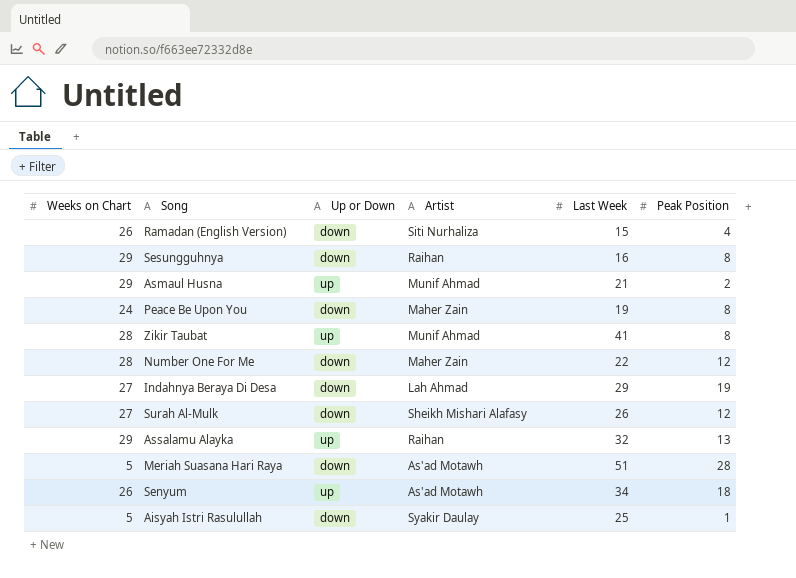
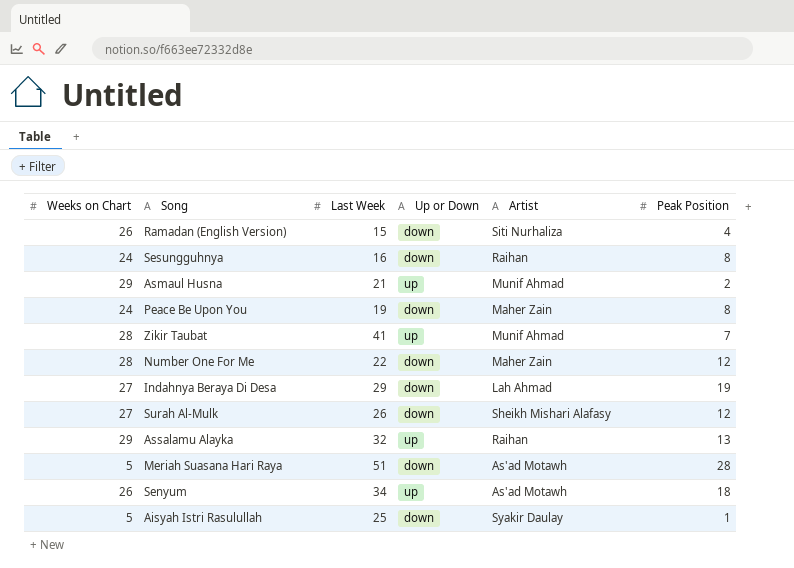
column Last Week | position: 5 -> 3
Sesungguhnya | Weeks on Chart: 29 -> 24
Zikir Taubat | Peak Position: 8 -> 7

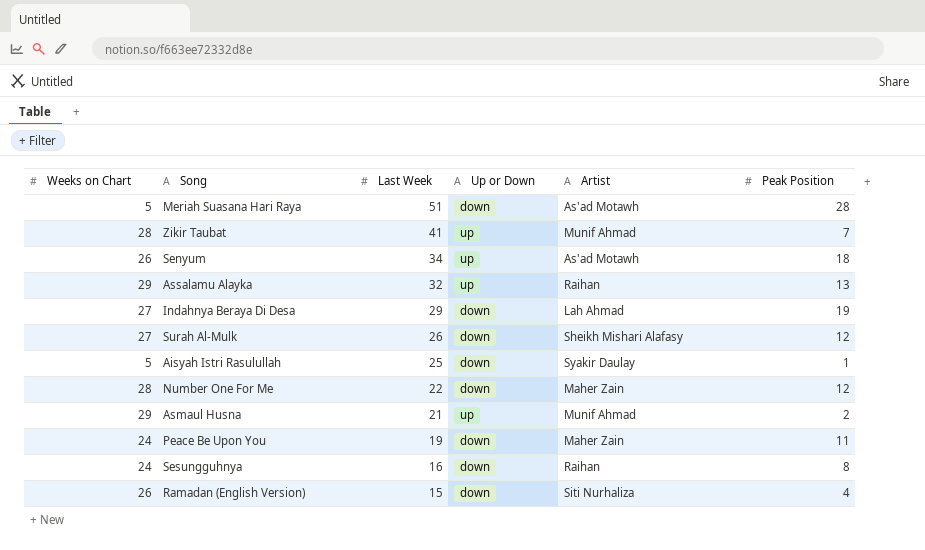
row order: none -> Last Week descending
Peace Be Upon You | Peak Position: 8 -> 11

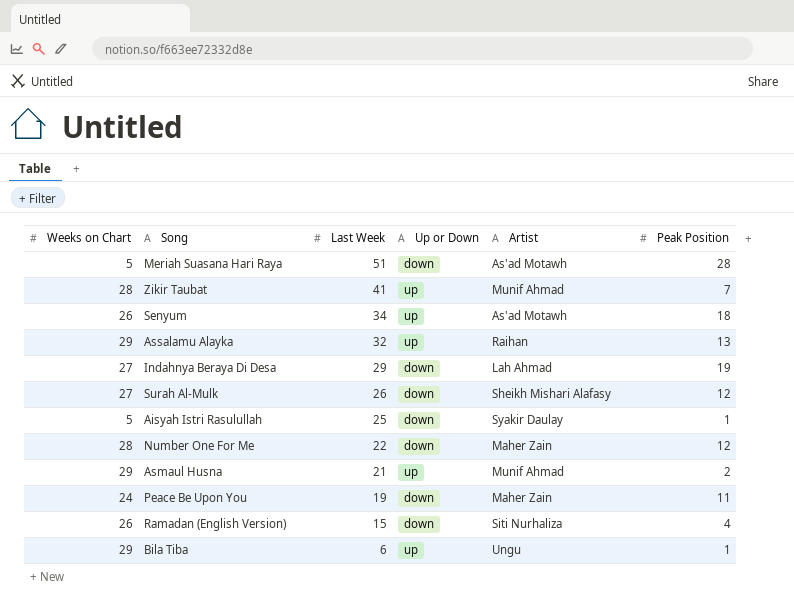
row Sesungguhnya: 24 | 16 | down | Raihan | 8 -> none
row Bila Tiba: none -> 29 | 6 | up | Ungu | 1

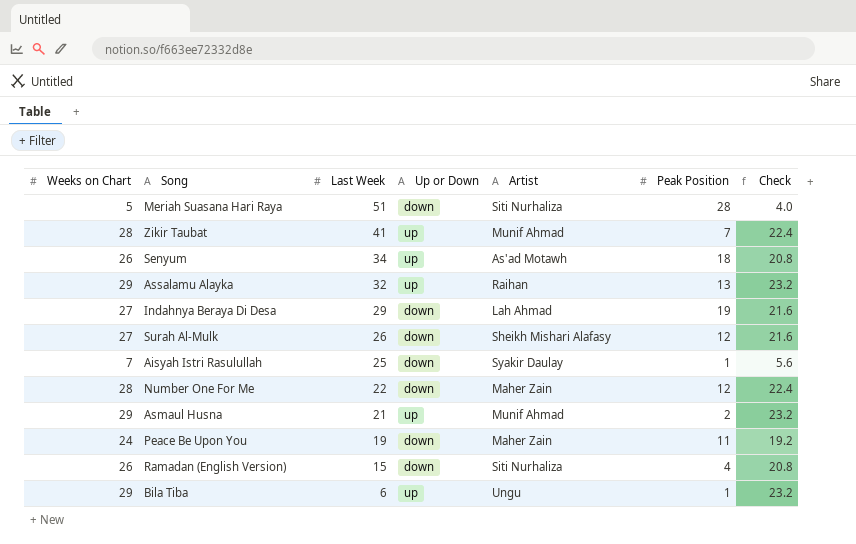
column Check | formula: none -> [Weeks on Chart] * 0.8
Meriah Suasana Hari Raya | Artist: As'ad Motawh -> Siti Nurhaliza
Aisyah Istri Rasulullah | Weeks on Chart: 5 -> 7

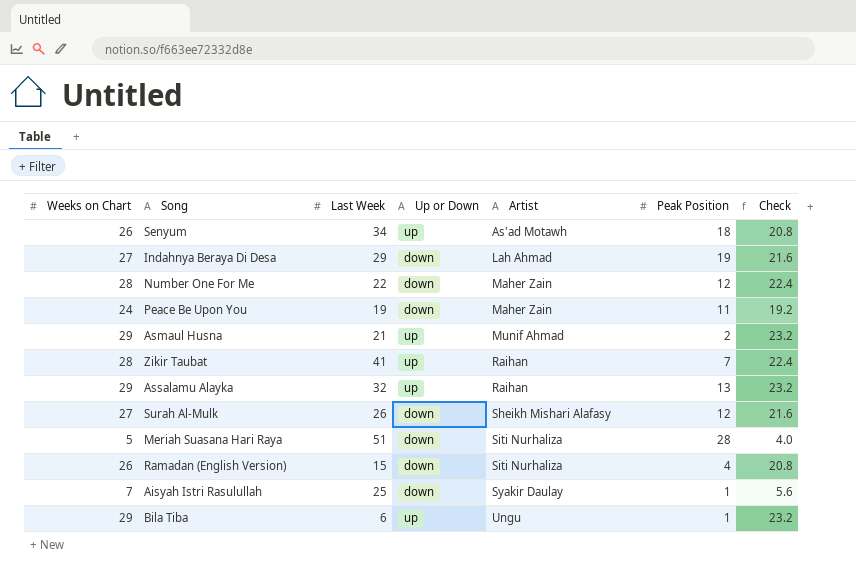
row order: Last Week descending -> Artist ascending
Zikir Taubat | Artist: Munif Ahmad -> Raihan

